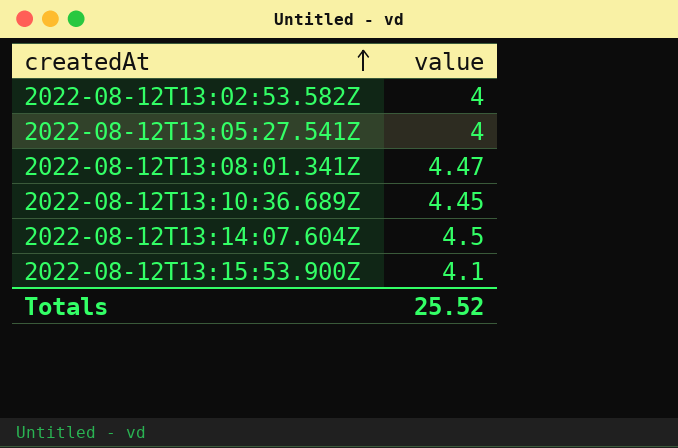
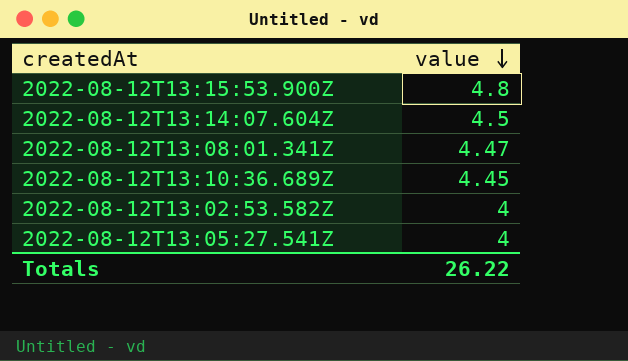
row order: createdAt ascending -> value descending
2022-08-12T13:15:53.900Z | value: 4.1 -> 4.8
Totals | value: 25.52 -> 26.22

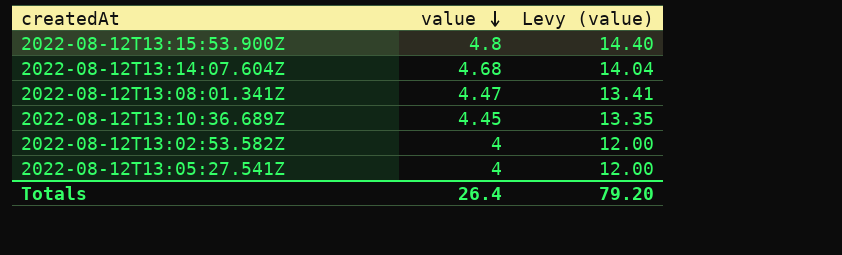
column Levy (value) | formula: none -> [value] * 3
2022-08-12T13:14:07.604Z | value: 4.5 -> 4.68
Totals | value: 26.22 -> 26.4

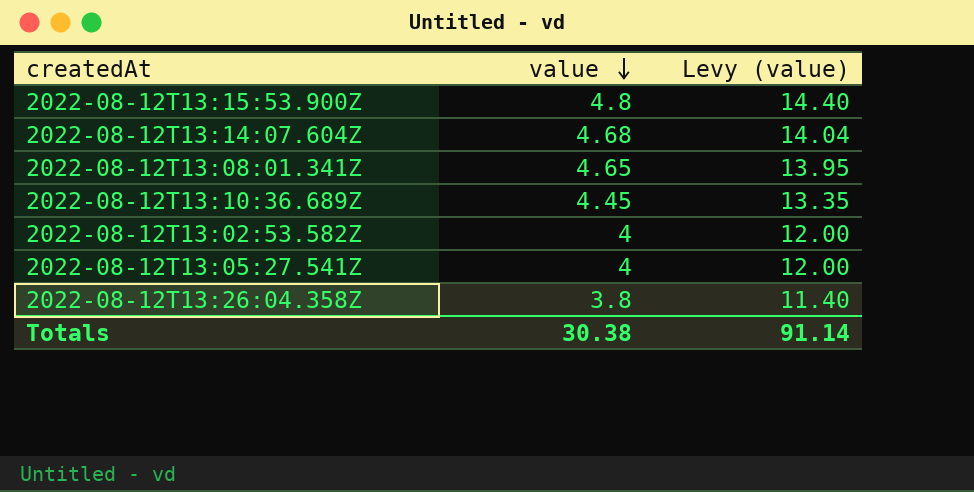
2022-08-12T13:08:01.341Z | value: 4.47 -> 4.65
2022-08-12T13:08:01.341Z | Levy (value): 13.41 -> 13.95
row 2022-08-12T13:26:04.358Z: none -> 3.8 | 11.40
Totals | value: 26.4 -> 30.38
Totals | Levy (value): 79.20 -> 91.14

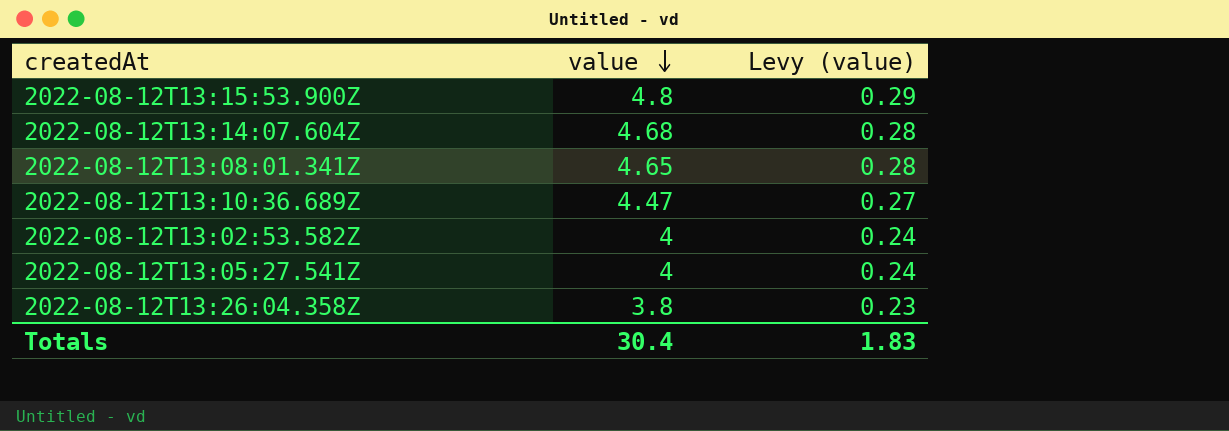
column Levy (value) | formula: [value] * 3 -> [value] * 0.06
2022-08-12T13:10:36.689Z | value: 4.45 -> 4.47
Totals | value: 30.38 -> 30.4
Totals | Levy (value): 91.14 -> 1.83

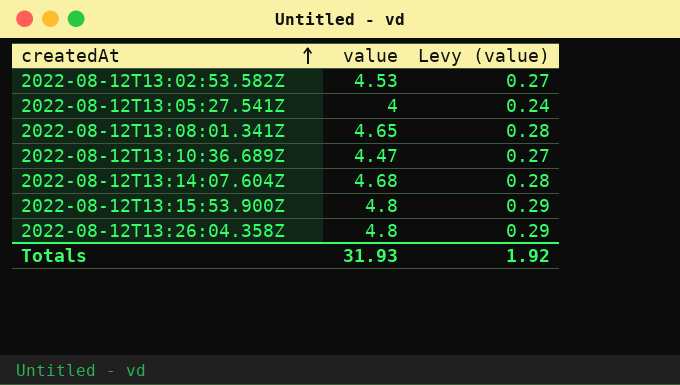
row order: value descending -> createdAt ascending
2022-08-12T13:02:53.582Z | value: 4 -> 4.53
2022-08-12T13:02:53.582Z | Levy (value): 0.24 -> 0.27
2022-08-12T13:26:04.358Z | value: 3.8 -> 4.8
2022-08-12T13:26:04.358Z | Levy (value): 0.23 -> 0.29
Totals | value: 30.4 -> 31.93
Totals | Levy (value): 1.83 -> 1.92

